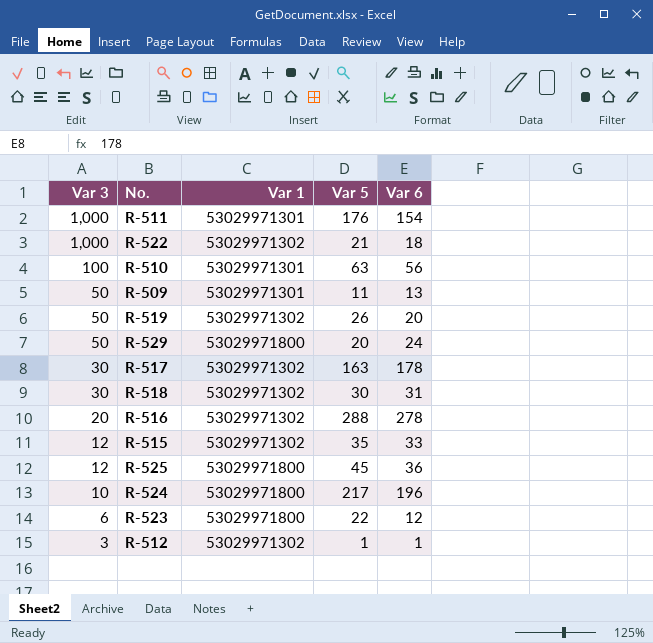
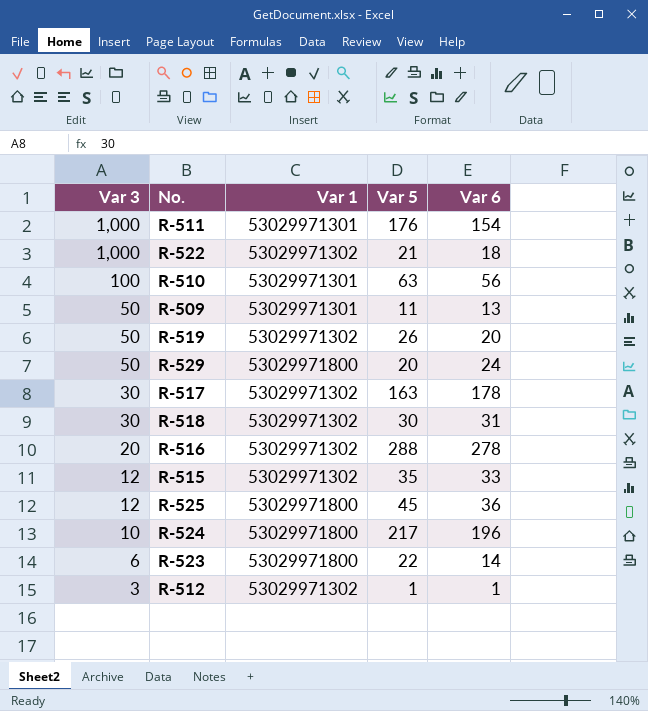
R-523 | Var 6: 12 -> 14

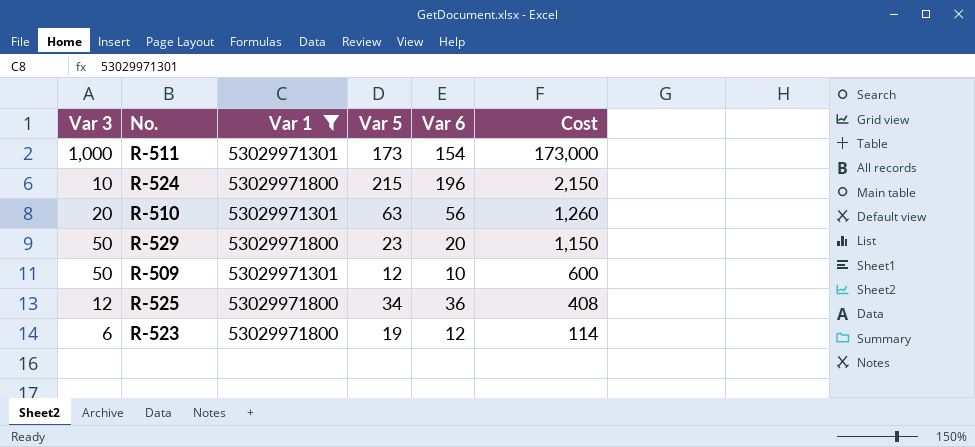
filter: none -> Var 1 != 53029971302
row order: Var 3 descending -> Cost descending
column Cost | formula: none -> [Var 3] * [Var 5]
R-511 | Var 5: 176 -> 173
R-524 | Var 5: 217 -> 215
R-510 | Var 3: 100 -> 20
R-529 | Var 5: 20 -> 23
R-529 | Var 6: 24 -> 20
R-509 | Var 5: 11 -> 12
R-509 | Var 6: 13 -> 10
R-525 | Var 5: 45 -> 34
R-523 | Var 5: 22 -> 19
R-523 | Var 6: 14 -> 12

